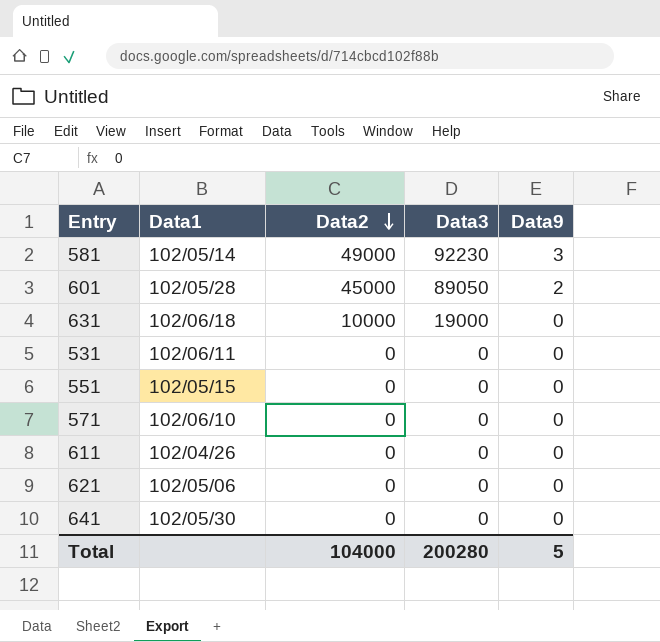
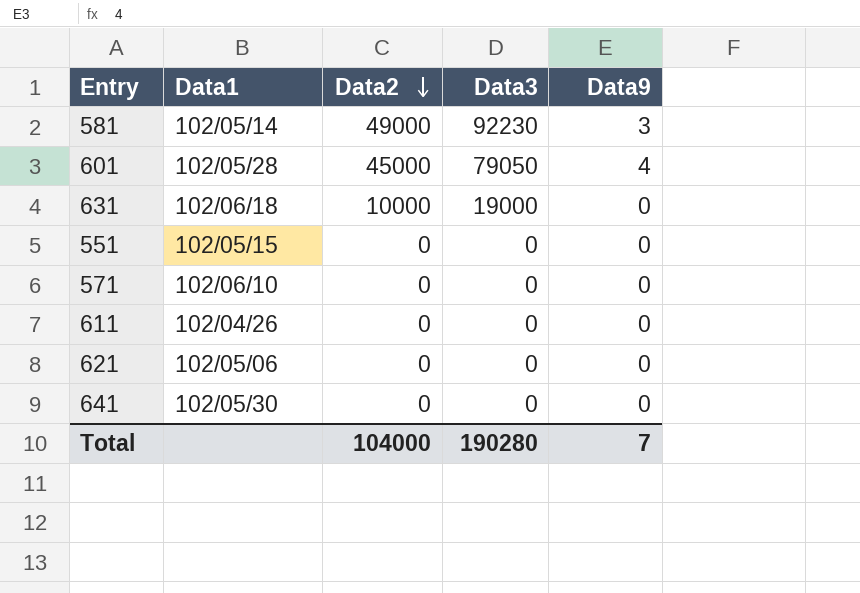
row 531: 102/06/11 | 0 | 0 | 0 -> none
601 | Data3: 89050 -> 79050
601 | Data9: 2 -> 4
Total | Data3: 200280 -> 190280
Total | Data9: 5 -> 7

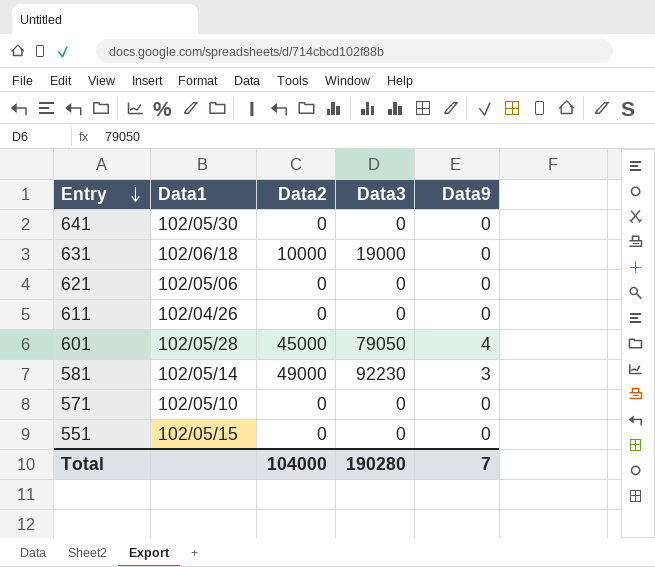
row order: Data2 descending -> Entry descending
571 | Data1: 102/06/10 -> 102/05/10

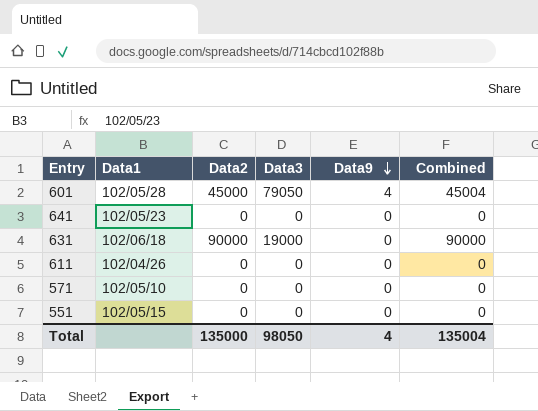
row order: Entry descending -> Data9 descending
column Combined | formula: none -> [Data2] + [Data9]
row 621: 102/05/06 | 0 | 0 | 0 -> none
row 581: 102/05/14 | 49000 | 92230 | 3 -> none
641 | Data1: 102/05/30 -> 102/05/23
631 | Data2: 10000 -> 90000
Total | Data2: 104000 -> 135000
Total | Data3: 190280 -> 98050
Total | Data9: 7 -> 4

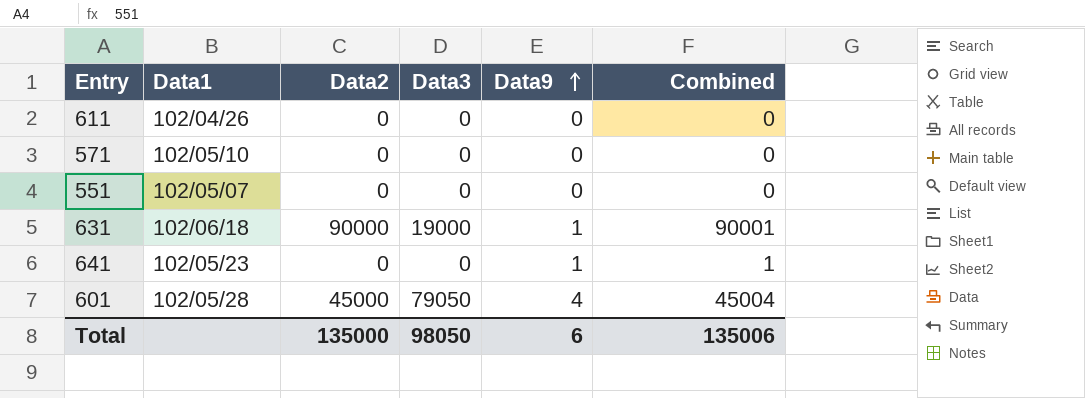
row order: Data9 descending -> Data9 ascending
551 | Data1: 102/05/15 -> 102/05/07
631 | Data9: 0 -> 1
631 | Combined: 90000 -> 90001
641 | Data9: 0 -> 1
641 | Combined: 0 -> 1
Total | Data9: 4 -> 6
Total | Combined: 135004 -> 135006

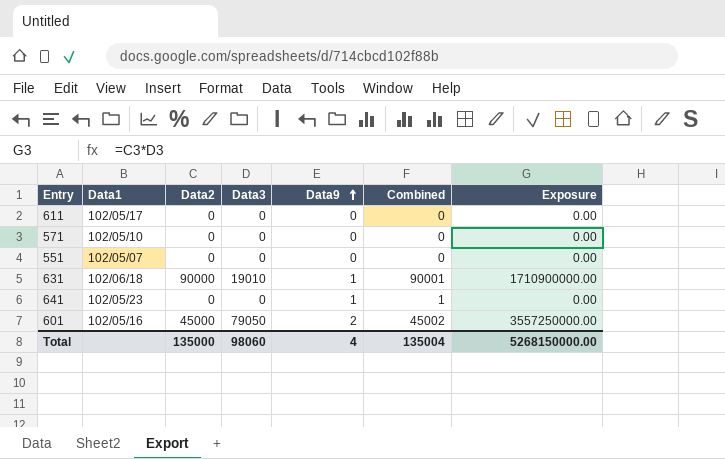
column Exposure | formula: none -> [Data2] * [Data3]
611 | Data1: 102/04/26 -> 102/05/17
631 | Data3: 19000 -> 19010
601 | Data1: 102/05/28 -> 102/05/16
601 | Data9: 4 -> 2
601 | Combined: 45004 -> 45002
Total | Data3: 98050 -> 98060
Total | Data9: 6 -> 4
Total | Combined: 135006 -> 135004

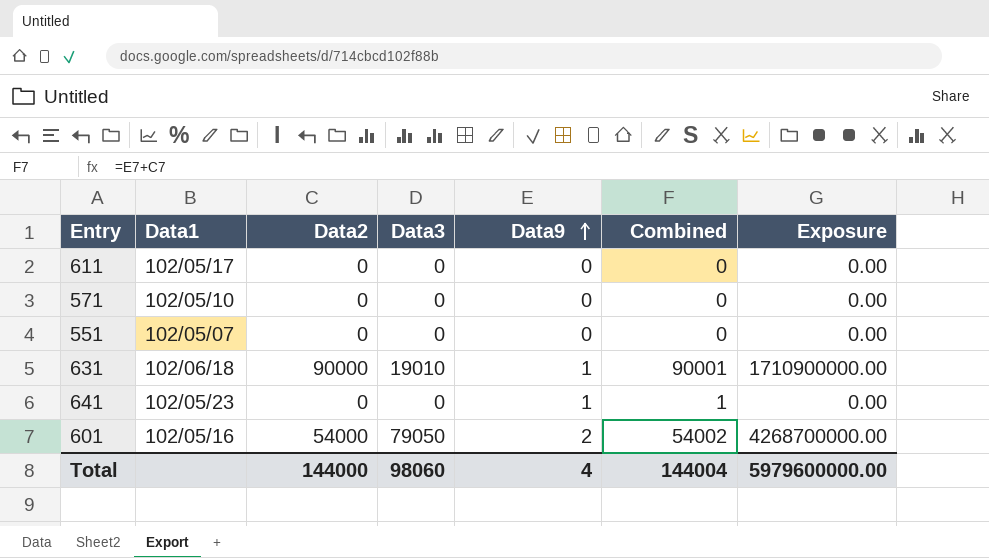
601 | Data2: 45000 -> 54000
601 | Combined: 45002 -> 54002
601 | Exposure: 3557250000.00 -> 4268700000.00
Total | Data2: 135000 -> 144000
Total | Combined: 135004 -> 144004
Total | Exposure: 5268150000.00 -> 5979600000.00

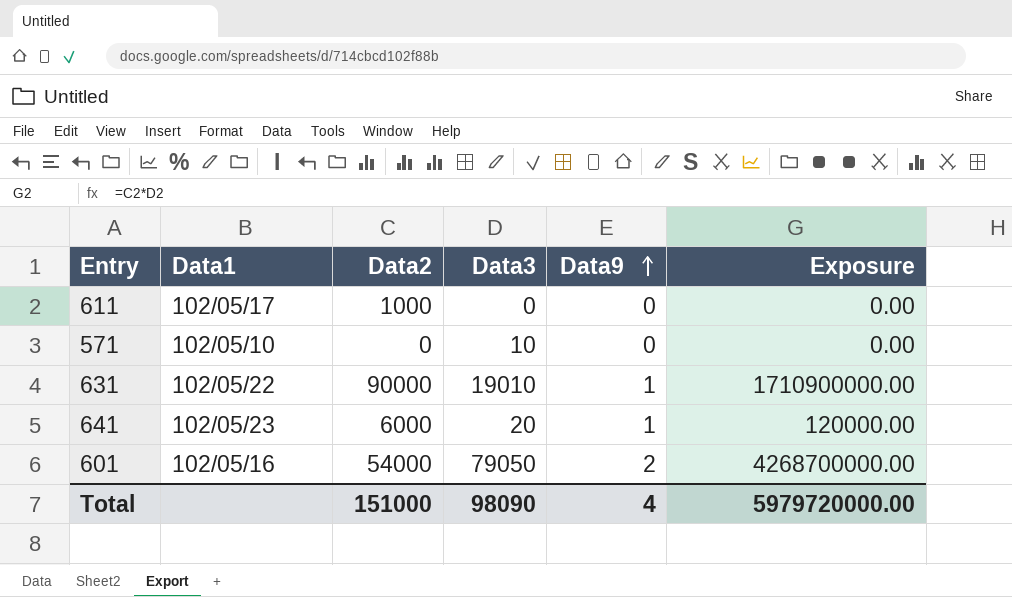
column Combined | formula: [Data2] + [Data9] -> none
row 551: 102/05/07 | 0 | 0 | 0 | 0 | 0.00 -> none
611 | Data2: 0 -> 1000
571 | Data3: 0 -> 10
631 | Data1: 102/06/18 -> 102/05/22
641 | Data2: 0 -> 6000
641 | Data3: 0 -> 20
641 | Exposure: 0.00 -> 120000.00
Total | Data2: 144000 -> 151000
Total | Data3: 98060 -> 98090
Total | Exposure: 5979600000.00 -> 5979720000.00

